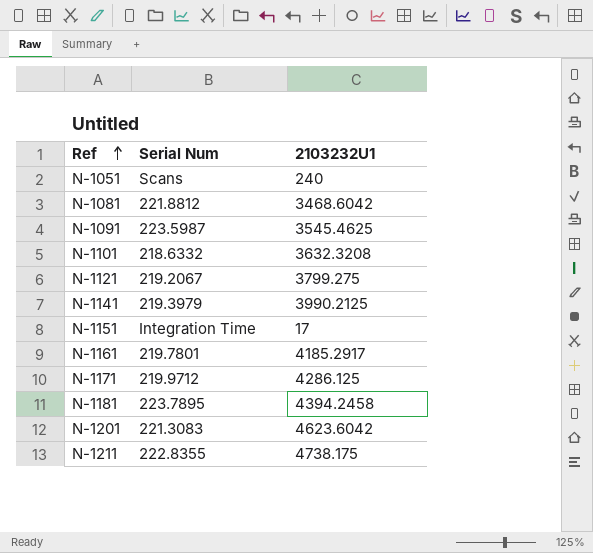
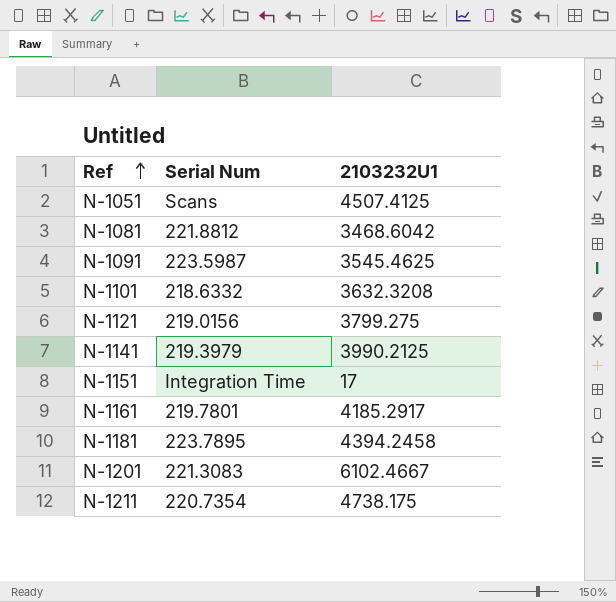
row N-1171: 219.9712 | 4286.125 -> none
N-1051 | 2103232U1: 240 -> 4507.4125
N-1121 | Serial Num: 219.2067 -> 219.0156
N-1201 | 2103232U1: 4623.6042 -> 6102.4667
N-1211 | Serial Num: 222.8355 -> 220.7354

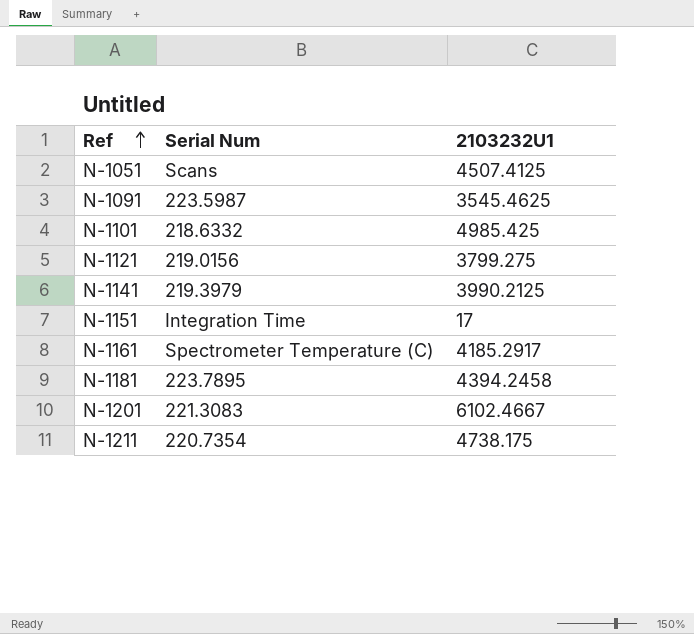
row N-1081: 221.8812 | 3468.6042 -> none
N-1101 | 2103232U1: 3632.3208 -> 4985.425
N-1161 | Serial Num: 219.7801 -> Spectrometer Temperature (C)

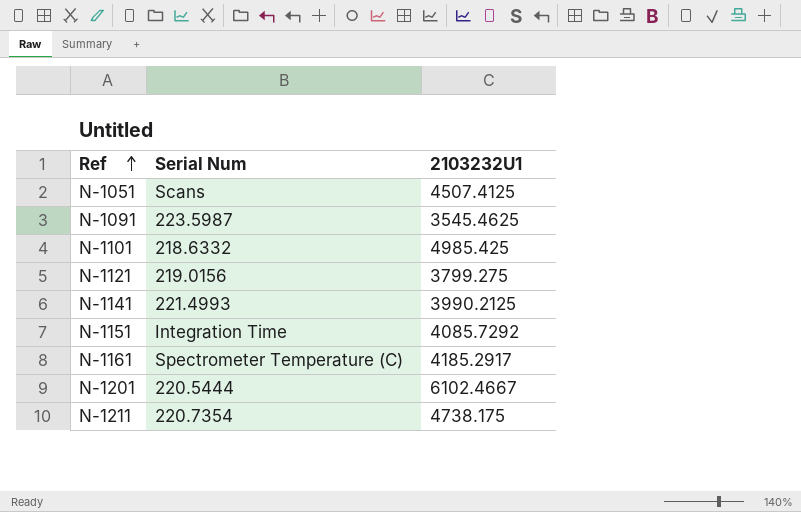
row N-1181: 223.7895 | 4394.2458 -> none
N-1141 | Serial Num: 219.3979 -> 221.4993
N-1151 | 2103232U1: 17 -> 4085.7292
N-1201 | Serial Num: 221.3083 -> 220.5444

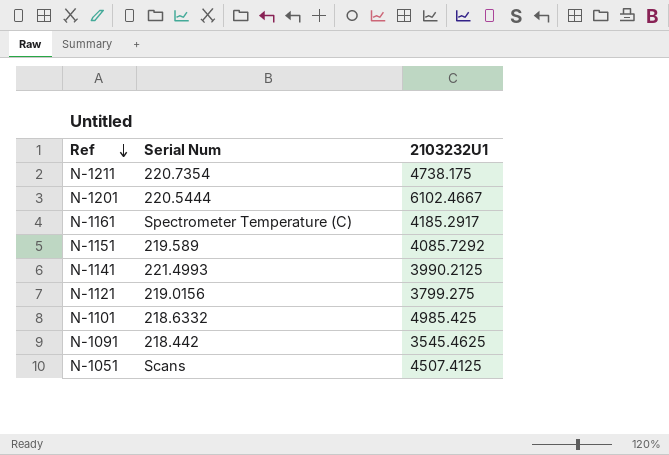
row order: Ref ascending -> Ref descending
N-1151 | Serial Num: Integration Time -> 219.589
N-1091 | Serial Num: 223.5987 -> 218.442

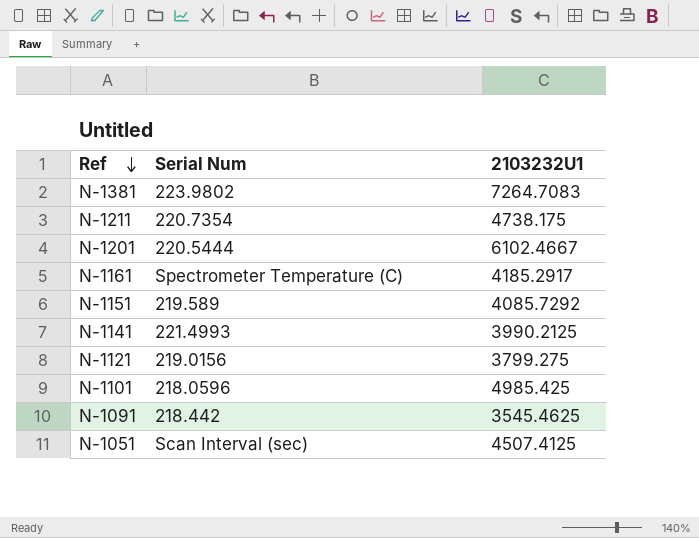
row N-1381: none -> 223.9802 | 7264.7083
N-1101 | Serial Num: 218.6332 -> 218.0596
N-1051 | Serial Num: Scans -> Scan Interval (sec)

